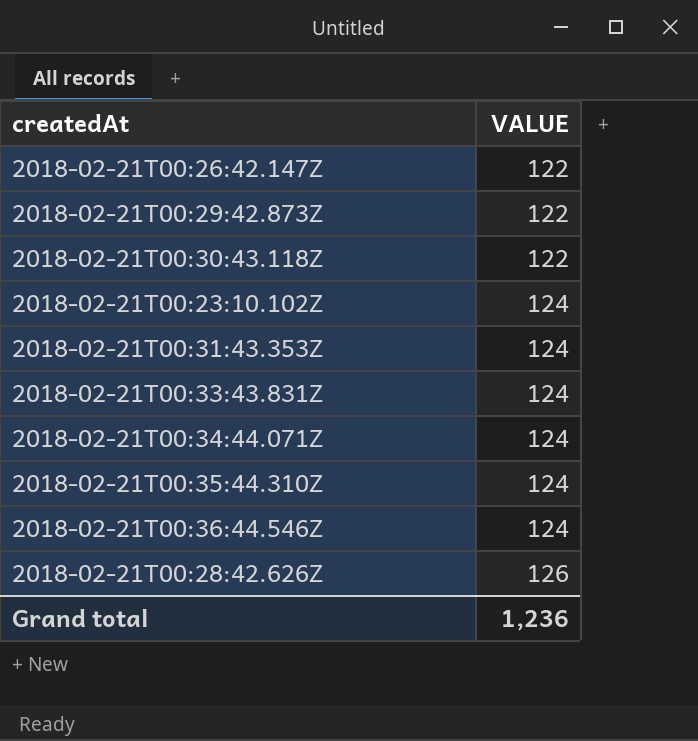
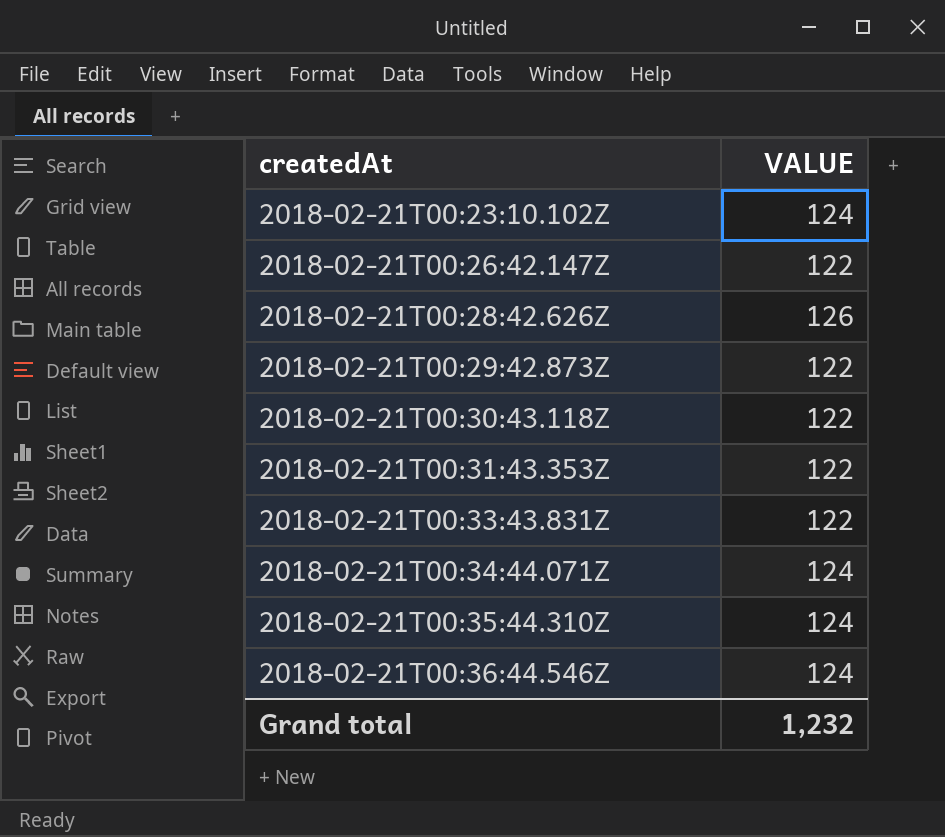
row order: VALUE ascending -> createdAt ascending
2018-02-21T00:31:43.353Z | VALUE: 124 -> 122
2018-02-21T00:33:43.831Z | VALUE: 124 -> 122
Grand total | VALUE: 1,236 -> 1,232

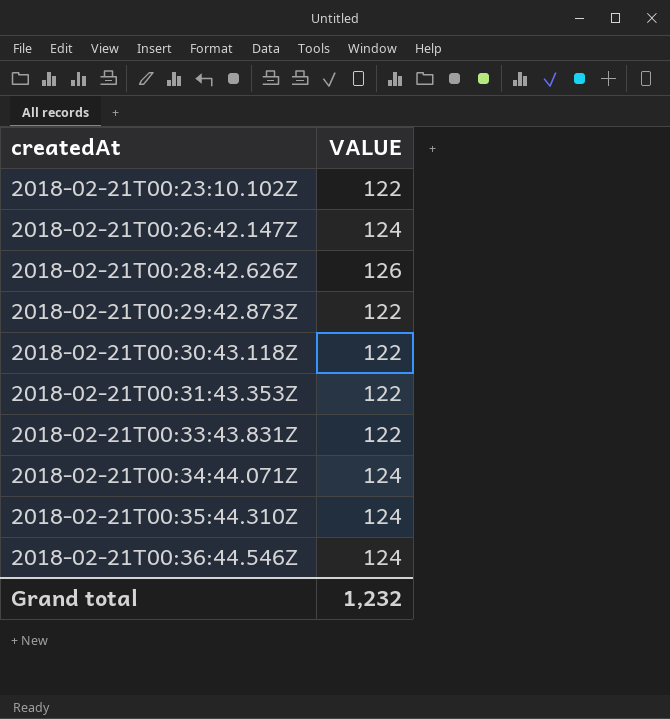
2018-02-21T00:23:10.102Z | VALUE: 124 -> 122
2018-02-21T00:26:42.147Z | VALUE: 122 -> 124

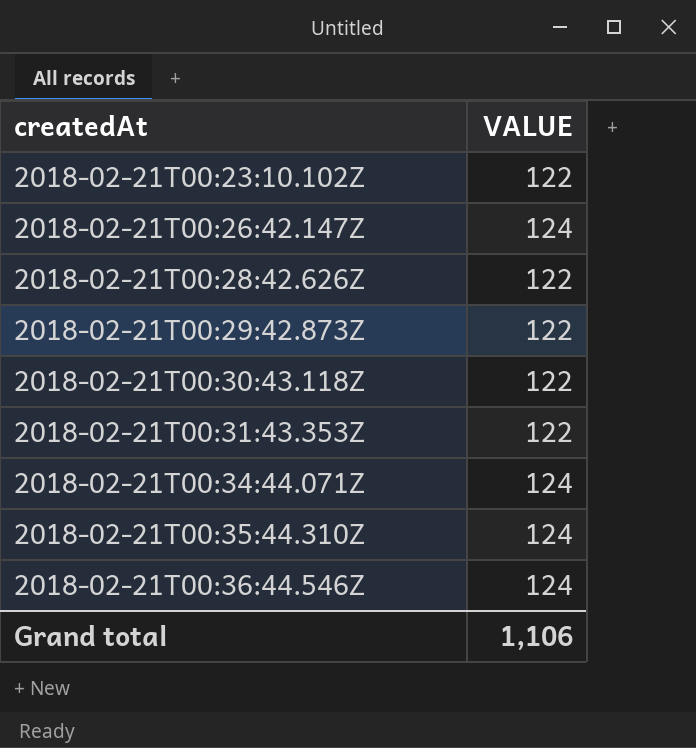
row 2018-02-21T00:33:43.831Z: 122 -> none
2018-02-21T00:28:42.626Z | VALUE: 126 -> 122
Grand total | VALUE: 1,232 -> 1,106

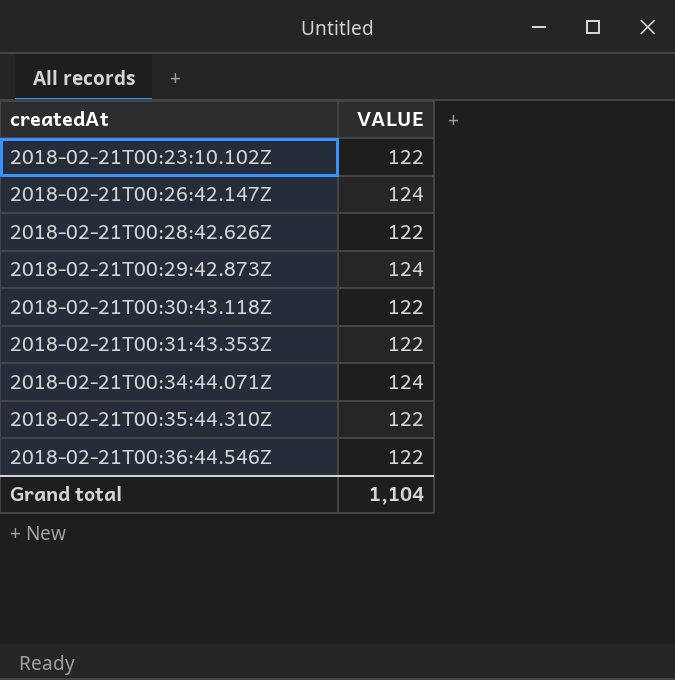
2018-02-21T00:29:42.873Z | VALUE: 122 -> 124
2018-02-21T00:35:44.310Z | VALUE: 124 -> 122
2018-02-21T00:36:44.546Z | VALUE: 124 -> 122
Grand total | VALUE: 1,106 -> 1,104

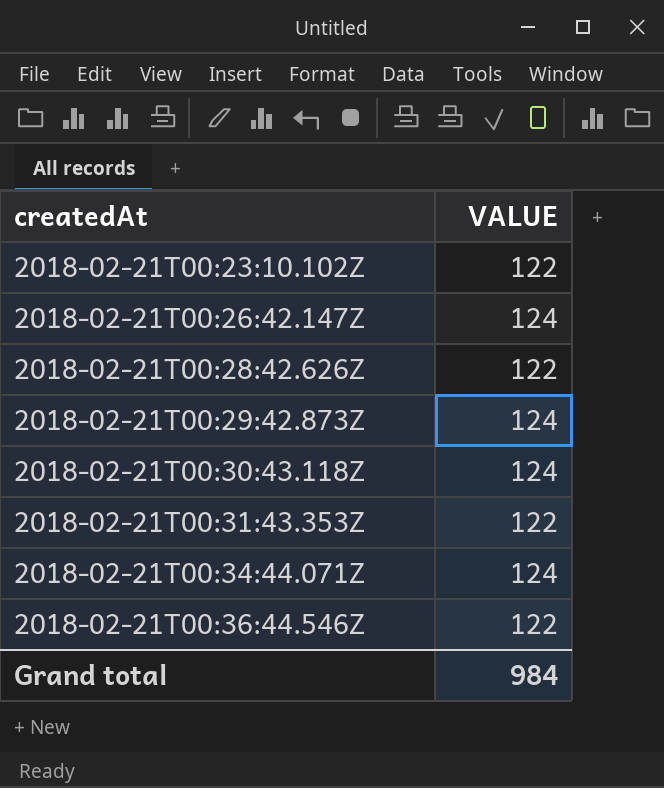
row 2018-02-21T00:35:44.310Z: 122 -> none
2018-02-21T00:30:43.118Z | VALUE: 122 -> 124
Grand total | VALUE: 1,104 -> 984

